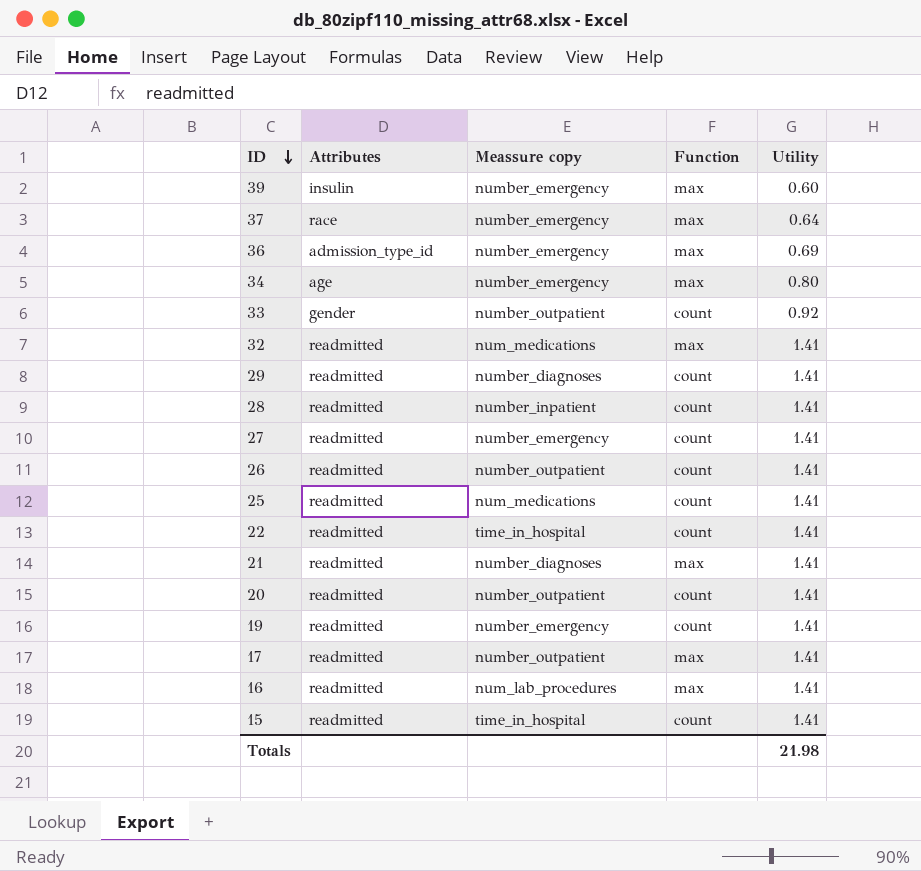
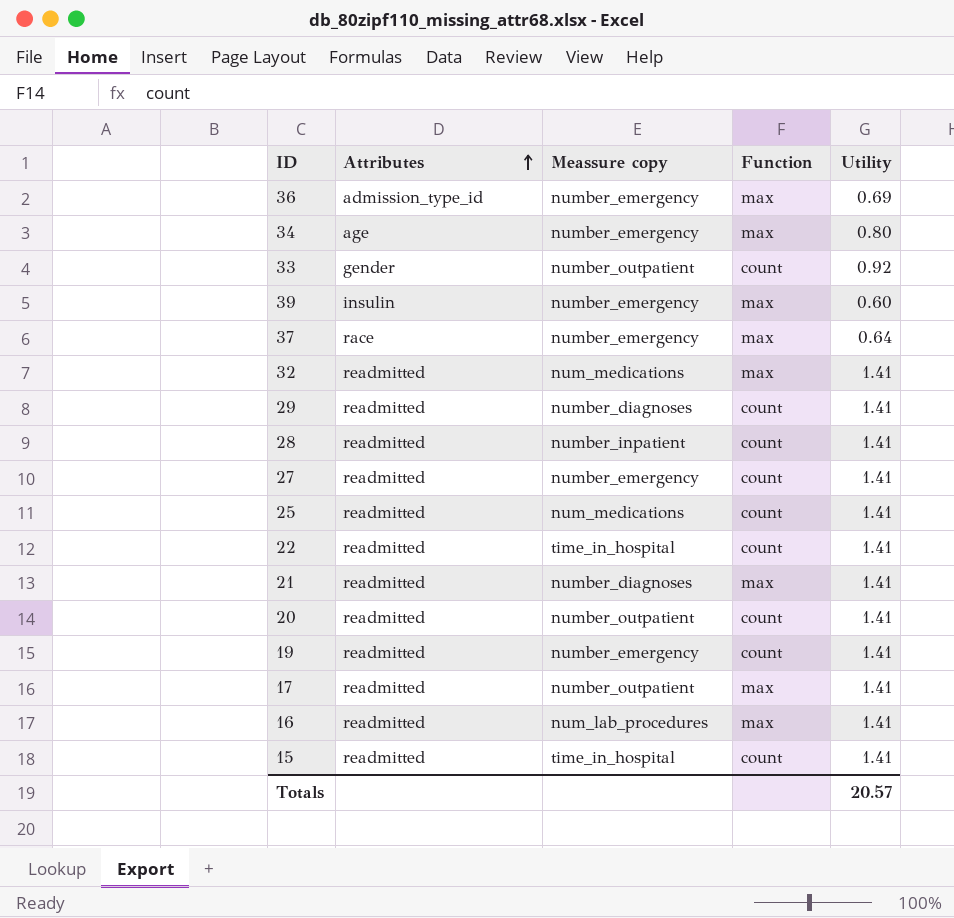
row order: ID descending -> Attributes ascending
row 26: readmitted | number_outpatient | count | 1.41 -> none
Totals | Utility: 21.98 -> 20.57

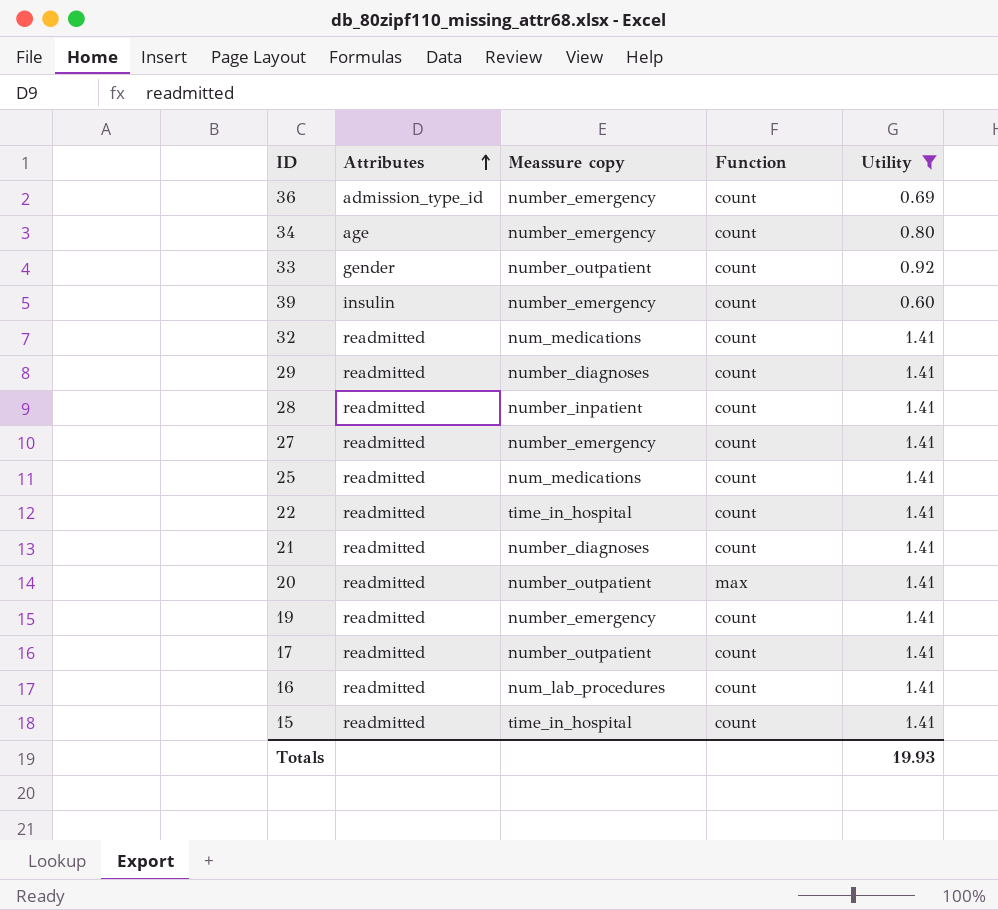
filter: none -> Utility != 0.64
36 | Function: max -> count
34 | Function: max -> count
39 | Function: max -> count
32 | Function: max -> count
21 | Function: max -> count
20 | Function: count -> max
17 | Function: max -> count
16 | Function: max -> count
Totals | Utility: 20.57 -> 19.93

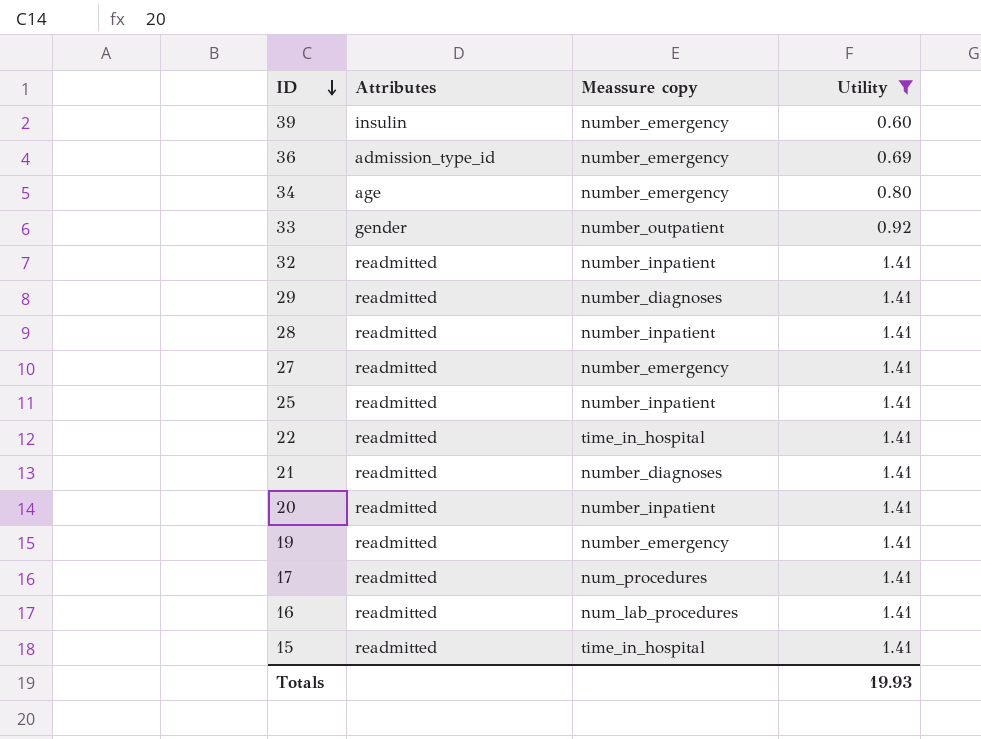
row order: Attributes ascending -> ID descending
column Function | position: 4 -> none
32 | Meassure copy: num_medications -> number_inpatient
25 | Meassure copy: num_medications -> number_inpatient
20 | Meassure copy: number_outpatient -> number_inpatient
17 | Meassure copy: number_outpatient -> num_procedures

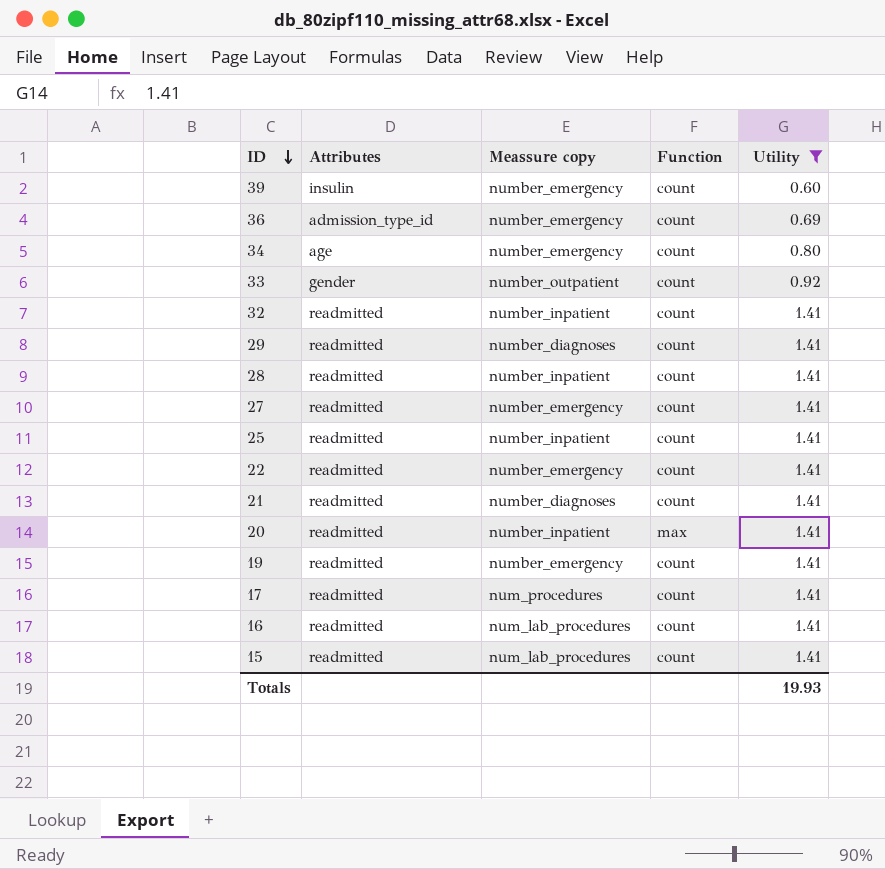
column Function | position: none -> 4
22 | Meassure copy: time_in_hospital -> number_emergency
15 | Meassure copy: time_in_hospital -> num_lab_procedures

